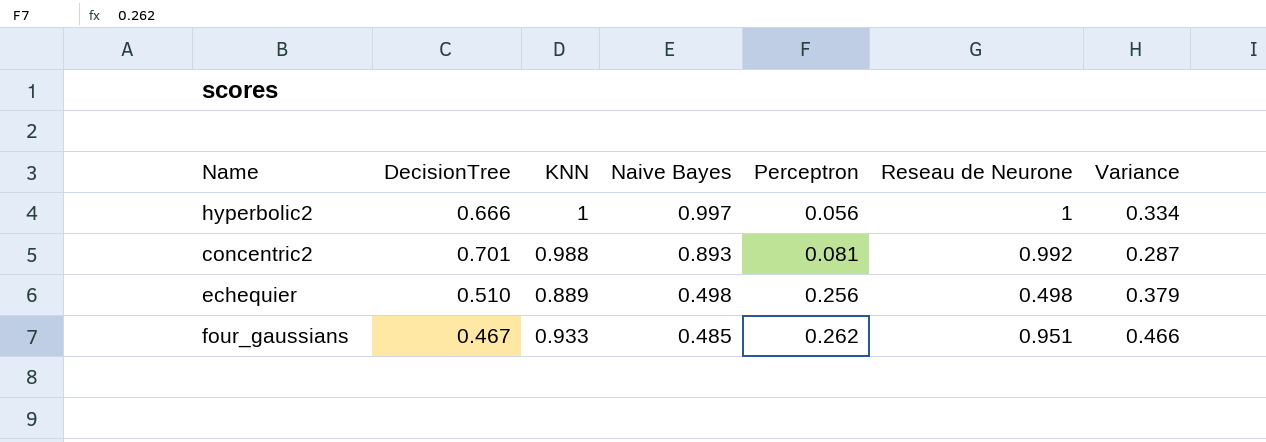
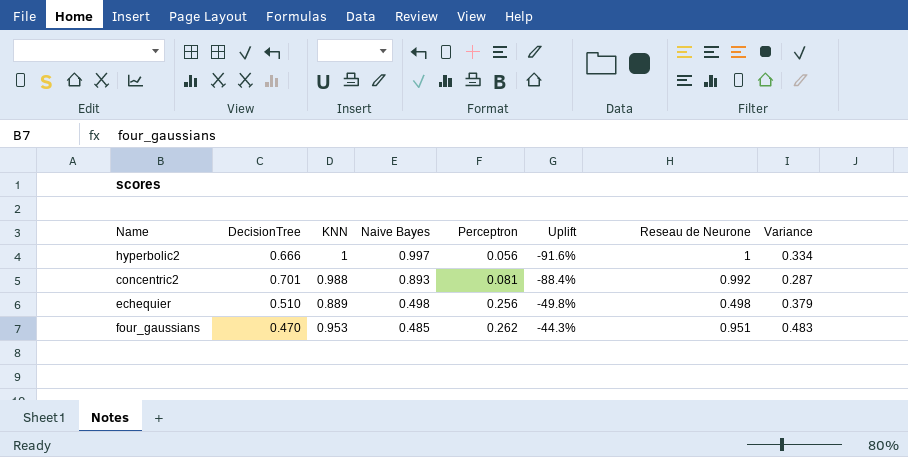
column Uplift | formula: none -> ([Perceptron] - [DecisionTree]) / [DecisionTree]
four_gaussians | DecisionTree: 0.467 -> 0.470
four_gaussians | KNN: 0.933 -> 0.953
four_gaussians | Variance: 0.466 -> 0.483

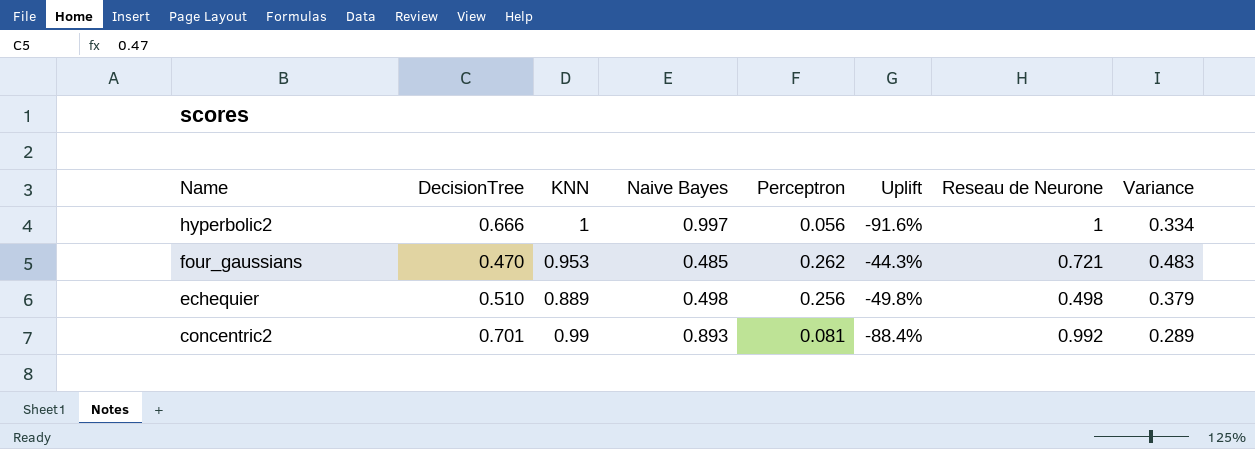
row order: Naive Bayes descending -> Name descending
four_gaussians | Reseau de Neurone: 0.951 -> 0.721
concentric2 | KNN: 0.988 -> 0.99
concentric2 | Variance: 0.287 -> 0.289

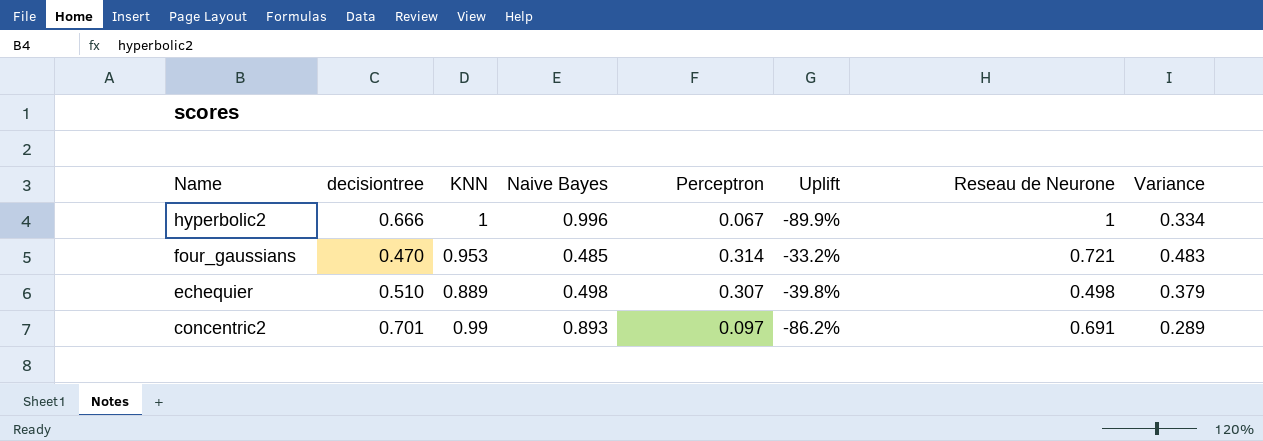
column name: DecisionTree -> decisiontree
hyperbolic2 | Naive Bayes: 0.997 -> 0.996
hyperbolic2 | Perceptron: 0.056 -> 0.067
hyperbolic2 | Uplift: -91.6% -> -89.9%
four_gaussians | Perceptron: 0.262 -> 0.314
four_gaussians | Uplift: -44.3% -> -33.2%
echequier | Perceptron: 0.256 -> 0.307
echequier | Uplift: -49.8% -> -39.8%
concentric2 | Perceptron: 0.081 -> 0.097
concentric2 | Uplift: -88.4% -> -86.2%
concentric2 | Reseau de Neurone: 0.992 -> 0.691

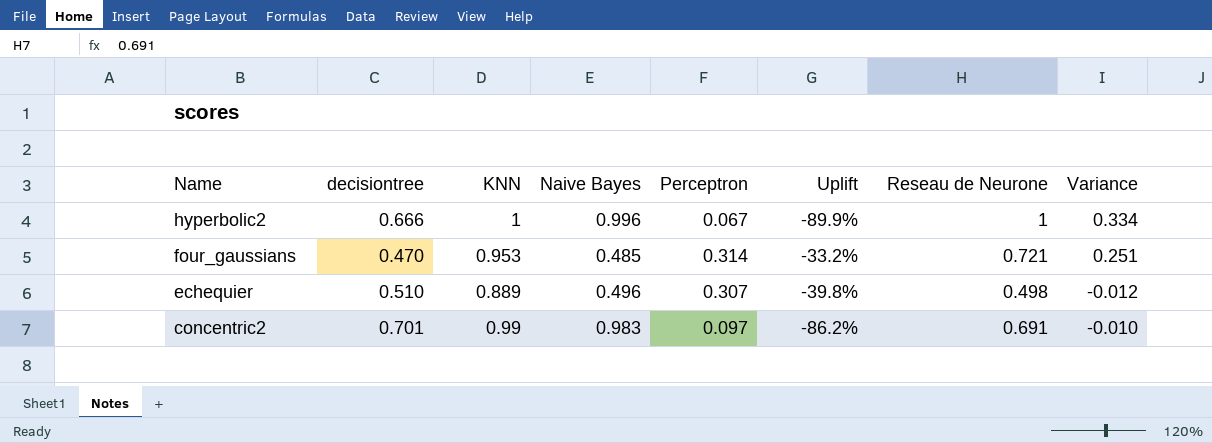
column Variance | formula: [KNN] - [decisiontree] -> [Reseau de Neurone] - [decisiontree]
echequier | Naive Bayes: 0.498 -> 0.496
concentric2 | Naive Bayes: 0.893 -> 0.983

